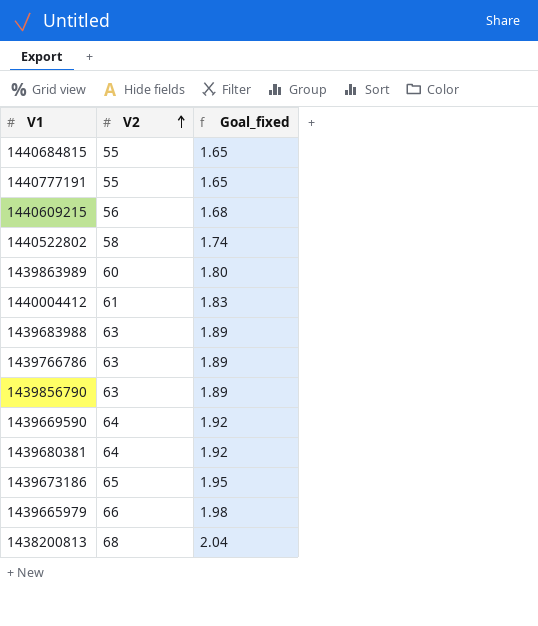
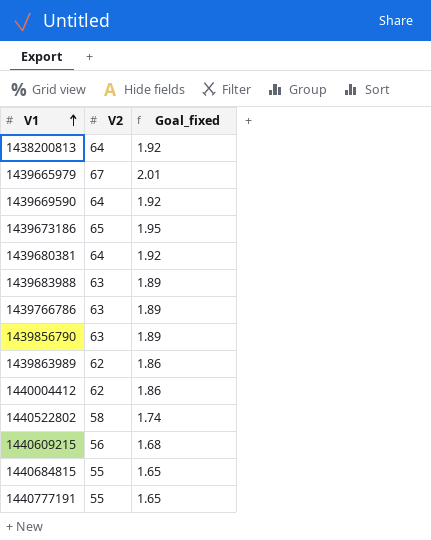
row order: V2 ascending -> V1 ascending
1438200813 | V2: 68 -> 64
1438200813 | Goal_fixed: 2.04 -> 1.92
1439665979 | V2: 66 -> 67
1439665979 | Goal_fixed: 1.98 -> 2.01
1439863989 | V2: 60 -> 62
1439863989 | Goal_fixed: 1.80 -> 1.86
1440004412 | V2: 61 -> 62
1440004412 | Goal_fixed: 1.83 -> 1.86

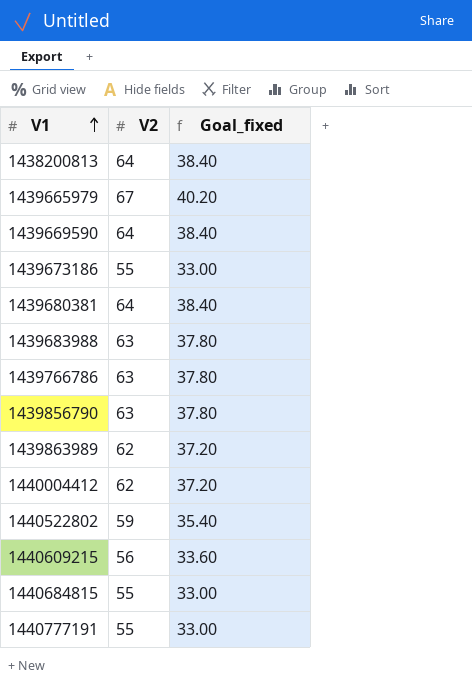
column Goal_fixed | formula: [V2] * 0.03 -> [V2] * 0.6
1439673186 | V2: 65 -> 55
1440522802 | V2: 58 -> 59

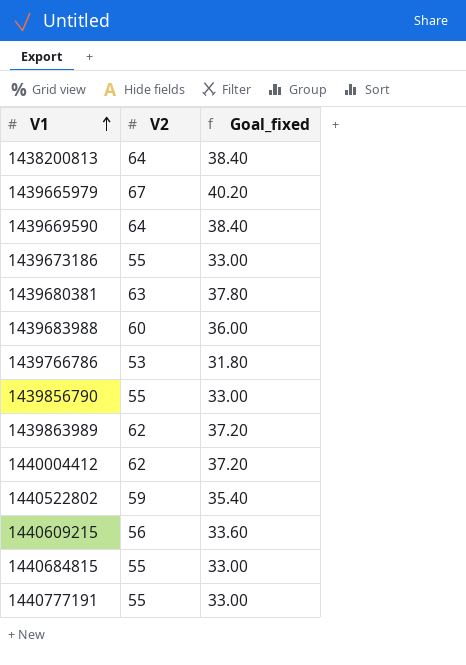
1439680381 | V2: 64 -> 63
1439680381 | Goal_fixed: 38.40 -> 37.80
1439683988 | V2: 63 -> 60
1439683988 | Goal_fixed: 37.80 -> 36.00
1439766786 | V2: 63 -> 53
1439766786 | Goal_fixed: 37.80 -> 31.80
1439856790 | V2: 63 -> 55
1439856790 | Goal_fixed: 37.80 -> 33.00

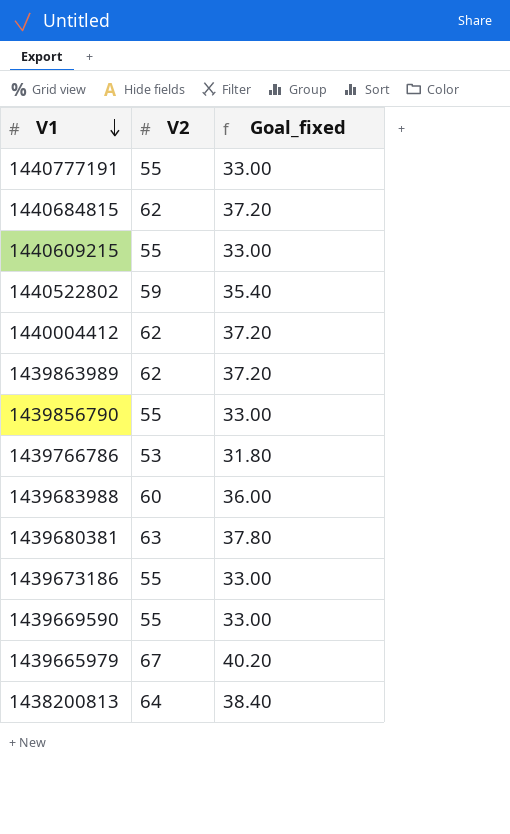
row order: V1 ascending -> V1 descending
1440684815 | V2: 55 -> 62
1440684815 | Goal_fixed: 33.00 -> 37.20
1440609215 | V2: 56 -> 55
1440609215 | Goal_fixed: 33.60 -> 33.00
1439669590 | V2: 64 -> 55
1439669590 | Goal_fixed: 38.40 -> 33.00

